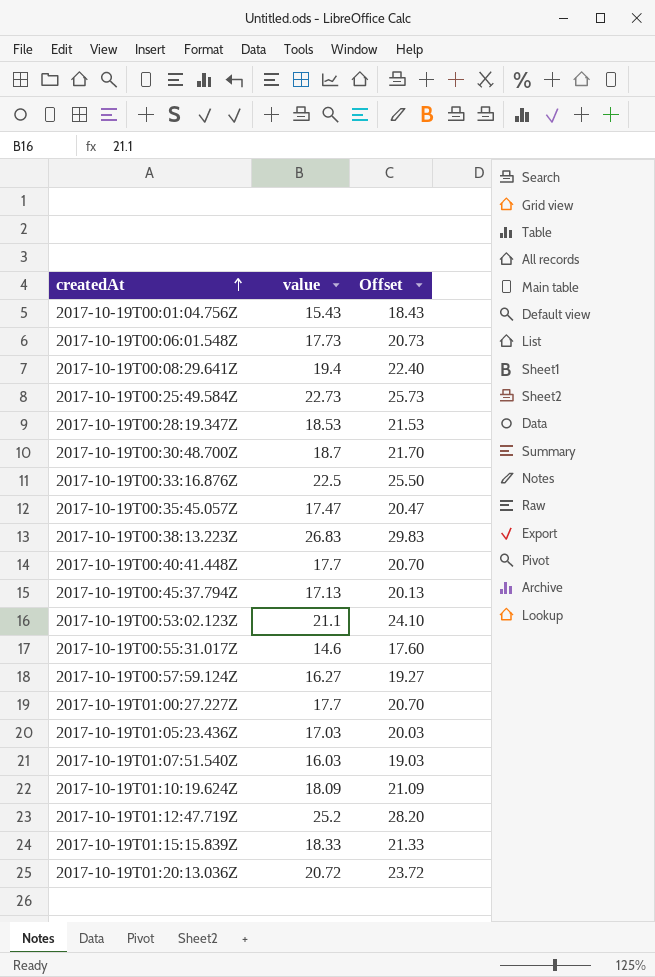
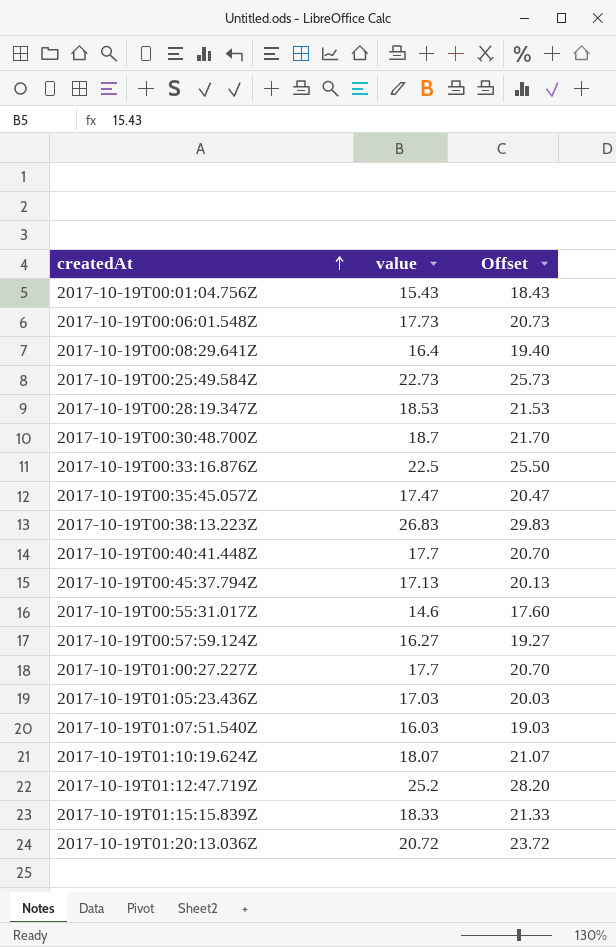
row 2017-10-19T00:53:02.123Z: 21.1 | 24.10 -> none
2017-10-19T00:08:29.641Z | value: 19.4 -> 16.4
2017-10-19T00:08:29.641Z | Offset: 22.40 -> 19.40
2017-10-19T01:10:19.624Z | value: 18.09 -> 18.07
2017-10-19T01:10:19.624Z | Offset: 21.09 -> 21.07

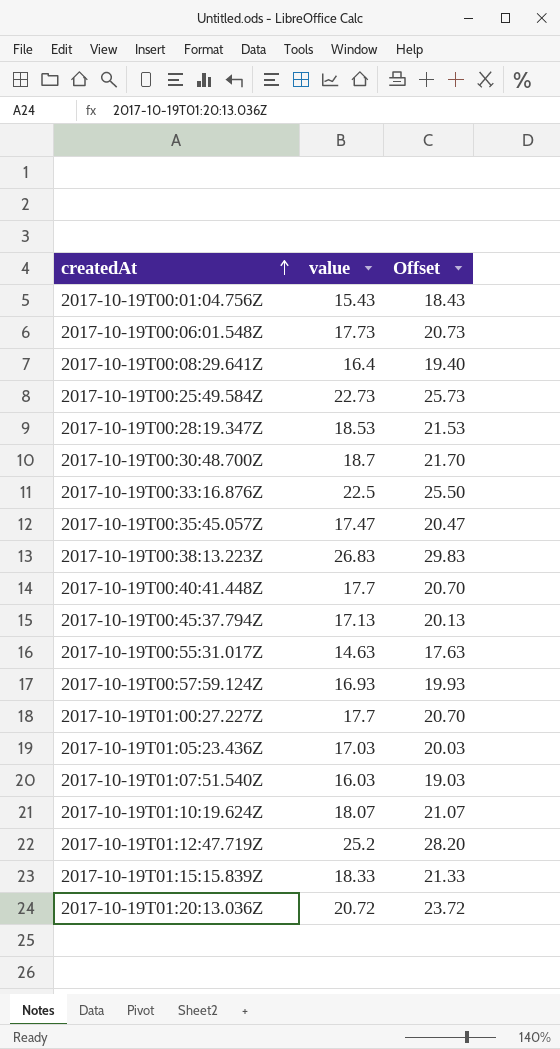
2017-10-19T00:55:31.017Z | value: 14.6 -> 14.63
2017-10-19T00:55:31.017Z | Offset: 17.60 -> 17.63
2017-10-19T00:57:59.124Z | value: 16.27 -> 16.93
2017-10-19T00:57:59.124Z | Offset: 19.27 -> 19.93

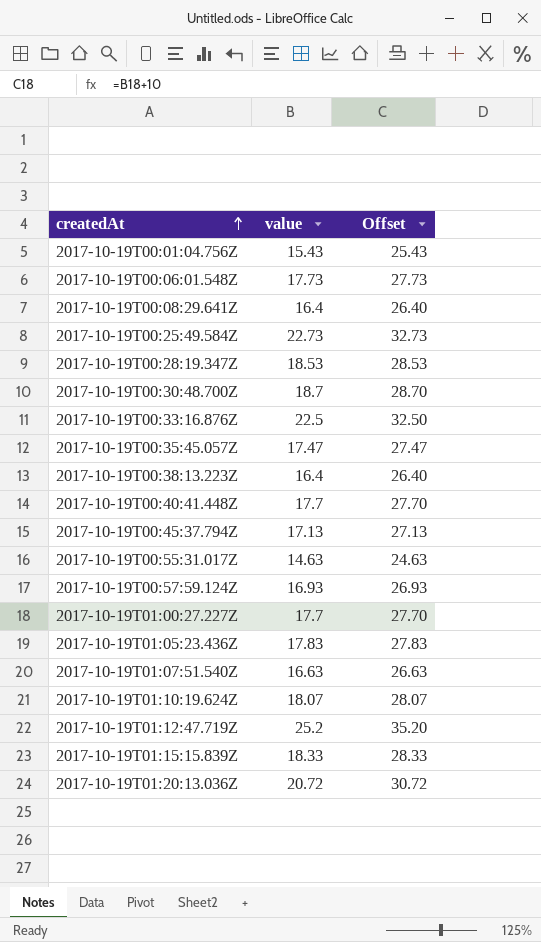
column Offset | formula: [value] + 3 -> [value] + 10
2017-10-19T00:38:13.223Z | value: 26.83 -> 16.4
2017-10-19T01:05:23.436Z | value: 17.03 -> 17.83
2017-10-19T01:07:51.540Z | value: 16.03 -> 16.63

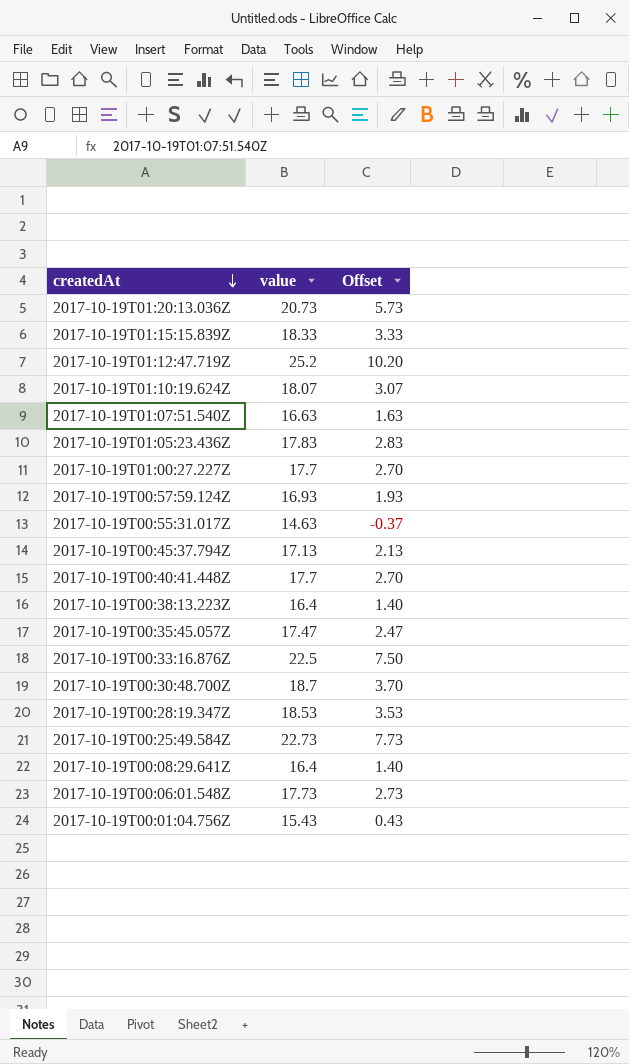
row order: createdAt ascending -> createdAt descending
column Offset | formula: [value] + 10 -> [value] - 15
2017-10-19T01:20:13.036Z | value: 20.72 -> 20.73

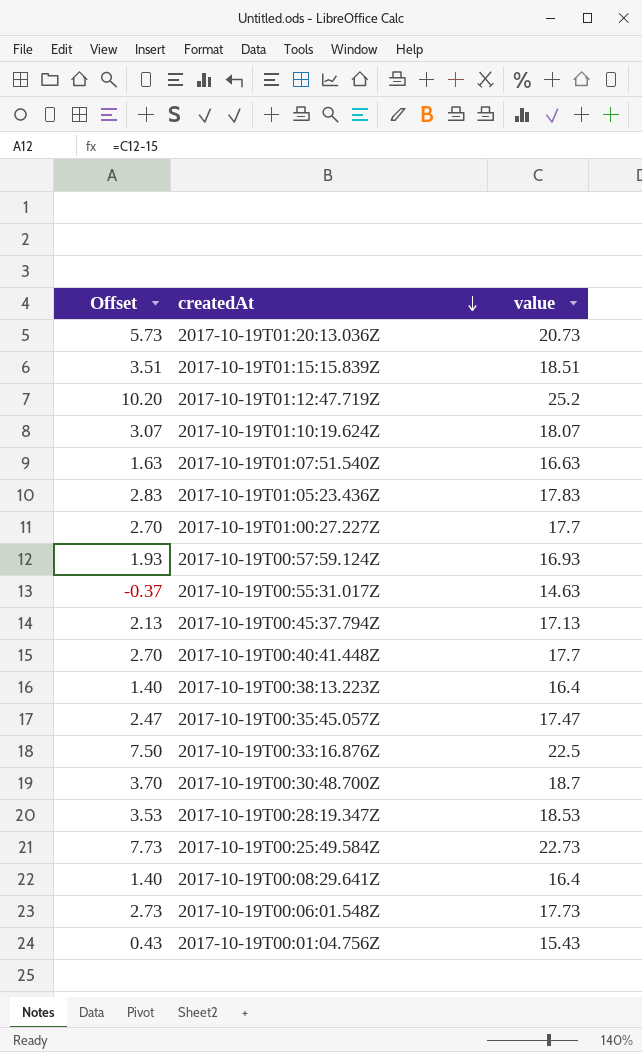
column Offset | position: 3 -> 1
2017-10-19T01:15:15.839Z | Offset: 3.33 -> 3.51
2017-10-19T01:15:15.839Z | value: 18.33 -> 18.51

